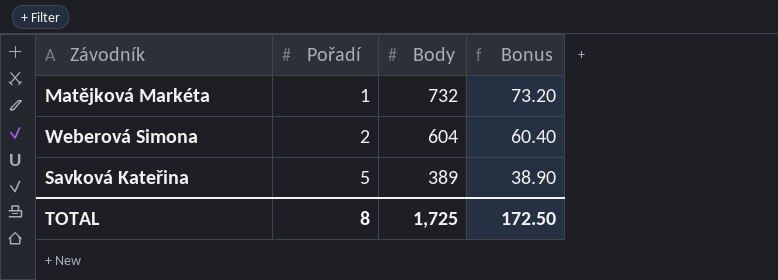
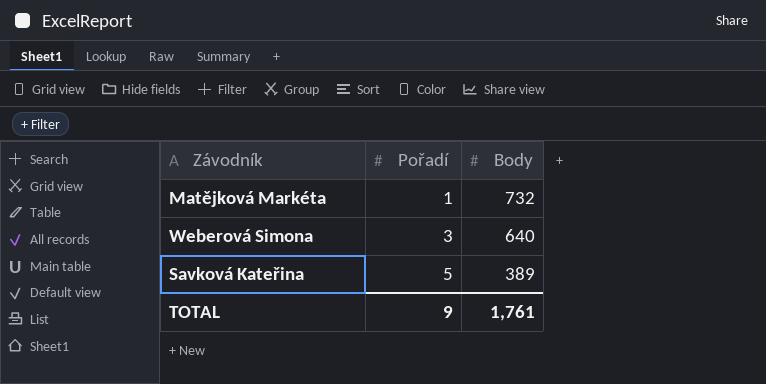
column Bonus | formula: [Body] * 0.1 -> none
Weberová Simona | Pořadí: 2 -> 3
Weberová Simona | Body: 604 -> 640
TOTAL | Pořadí: 8 -> 9
TOTAL | Body: 1,725 -> 1,761

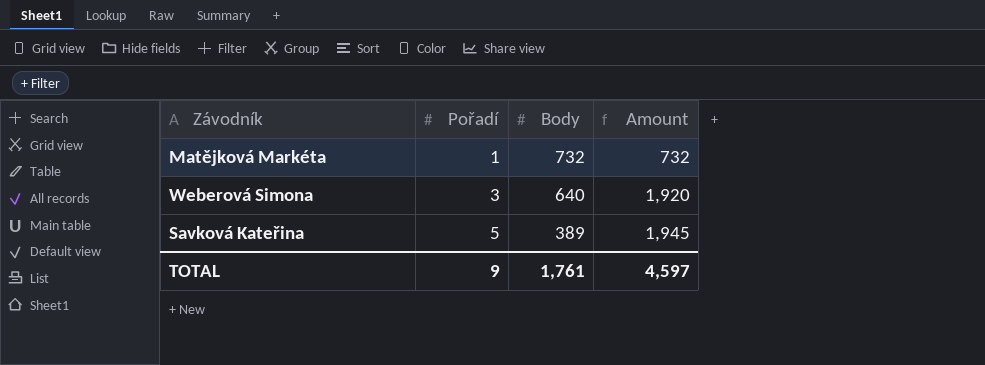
column Amount | formula: none -> [Pořadí] * [Body]

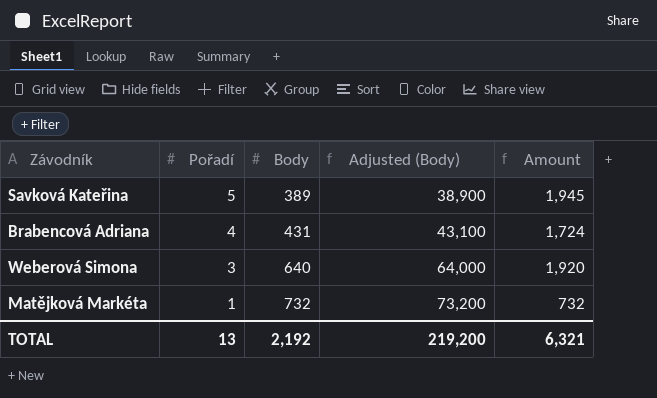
row order: Pořadí ascending -> Pořadí descending
column Adjusted (Body) | formula: none -> [Body] * 100
row Brabencová Adriana: none -> 4 | 431 | 43,100 | 1,724
TOTAL | Pořadí: 9 -> 13
TOTAL | Body: 1,761 -> 2,192
TOTAL | Amount: 4,597 -> 6,321

